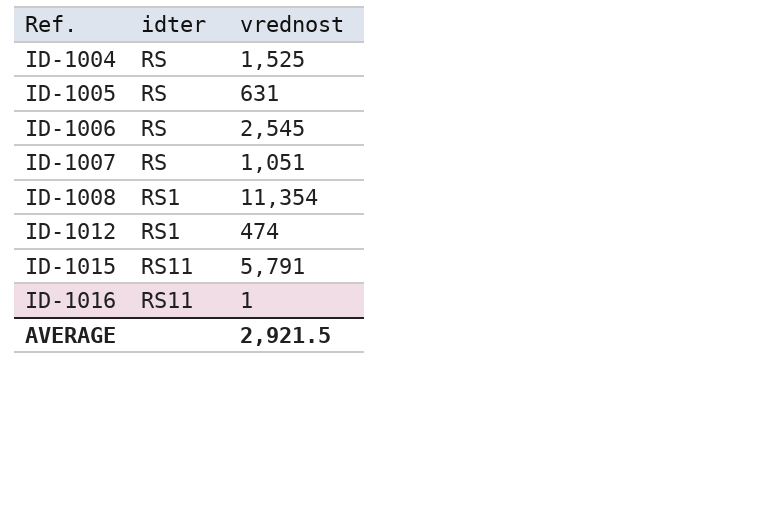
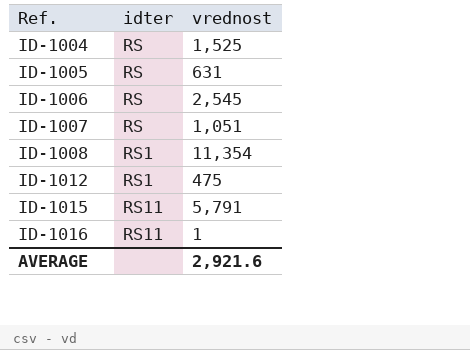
ID-1012 | vrednost: 474 -> 475
AVERAGE | vrednost: 2,921.5 -> 2,921.6

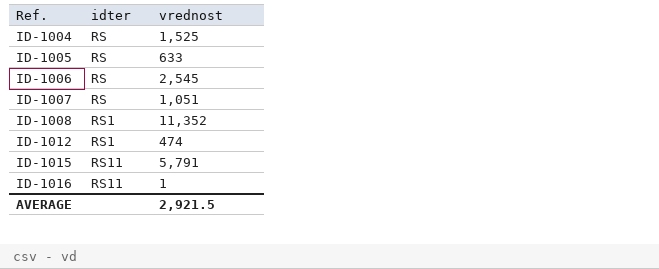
ID-1005 | vrednost: 631 -> 633
ID-1008 | vrednost: 11,354 -> 11,352
ID-1012 | vrednost: 475 -> 474
AVERAGE | vrednost: 2,921.6 -> 2,921.5

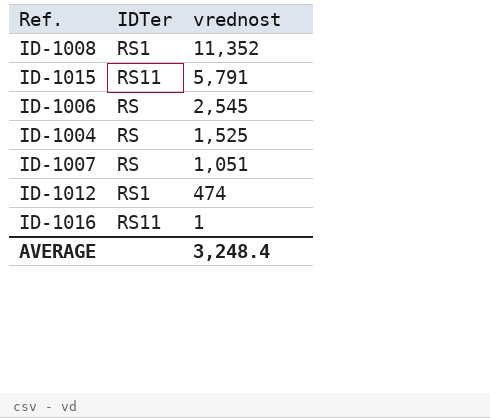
row order: Ref. ascending -> vrednost descending
column name: idter -> IDTer
row ID-1005: RS | 633 -> none
AVERAGE | vrednost: 2,921.5 -> 3,248.4

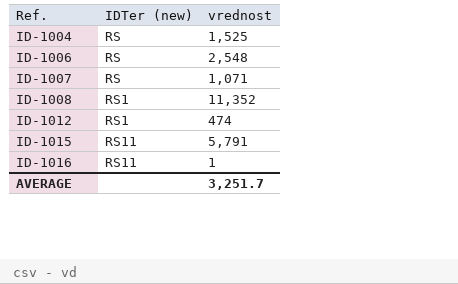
row order: vrednost descending -> Ref. ascending
column name: IDTer -> IDTer (new)
ID-1006 | vrednost: 2,545 -> 2,548
ID-1007 | vrednost: 1,051 -> 1,071
AVERAGE | vrednost: 3,248.4 -> 3,251.7

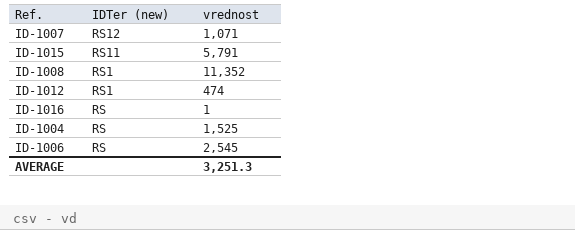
row order: Ref. ascending -> IDTer (new) descending
ID-1007 | IDTer (new): RS -> RS12
ID-1016 | IDTer (new): RS11 -> RS
ID-1006 | vrednost: 2,548 -> 2,545
AVERAGE | vrednost: 3,251.7 -> 3,251.3

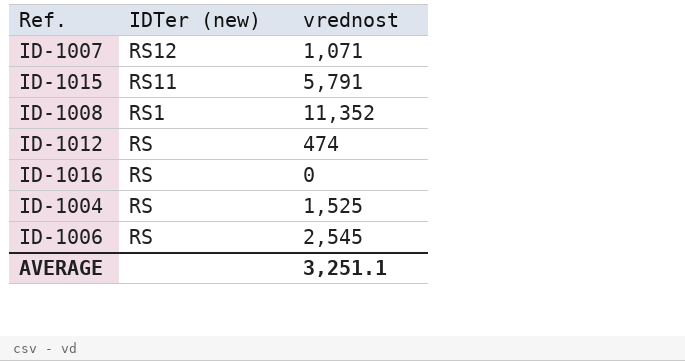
ID-1012 | IDTer (new): RS1 -> RS
ID-1016 | vrednost: 1 -> 0
AVERAGE | vrednost: 3,251.3 -> 3,251.1

